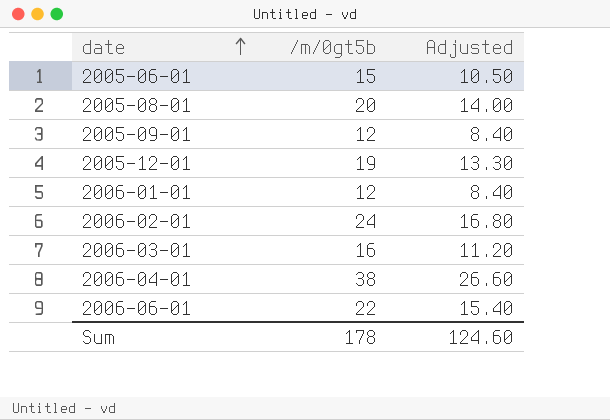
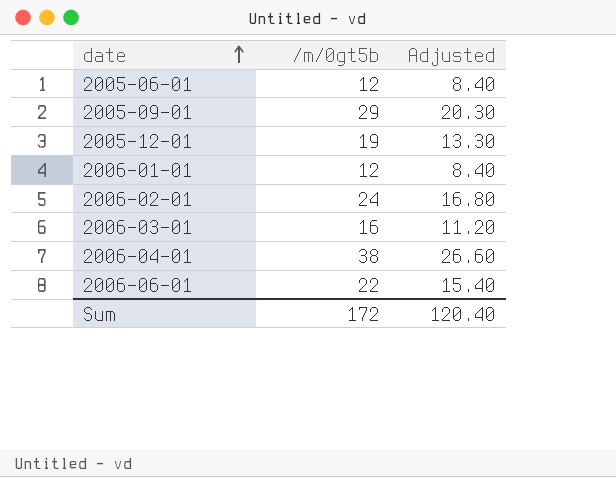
row 2005-08-01: 20 | 14.00 -> none
2005-06-01 | /m/0gt5b: 15 -> 12
2005-06-01 | Adjusted: 10.50 -> 8.40
2005-09-01 | /m/0gt5b: 12 -> 29
2005-09-01 | Adjusted: 8.40 -> 20.30
Sum | /m/0gt5b: 178 -> 172
Sum | Adjusted: 124.60 -> 120.40

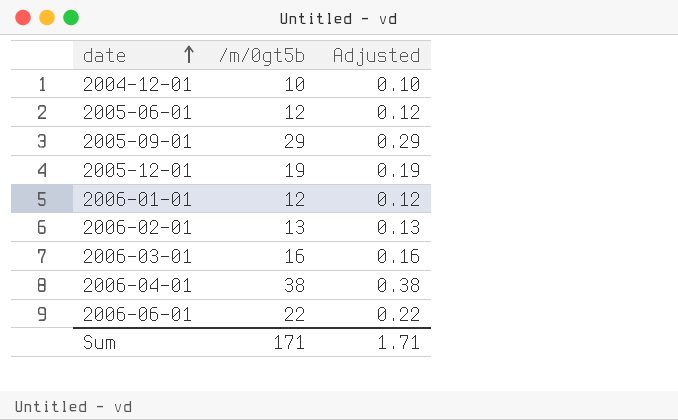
column Adjusted | formula: [/m/0gt5b] * 0.7 -> [/m/0gt5b] * 0.01
row 2004-12-01: none -> 10 | 0.10
2006-02-01 | /m/0gt5b: 24 -> 13
Sum | /m/0gt5b: 172 -> 171
Sum | Adjusted: 120.40 -> 1.71

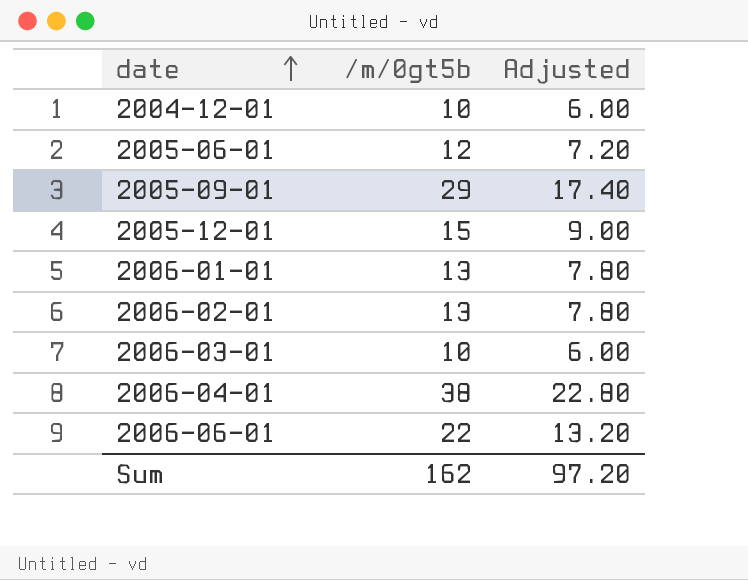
column Adjusted | formula: [/m/0gt5b] * 0.01 -> [/m/0gt5b] * 0.6
2005-12-01 | /m/0gt5b: 19 -> 15
2006-01-01 | /m/0gt5b: 12 -> 13
2006-03-01 | /m/0gt5b: 16 -> 10
Sum | /m/0gt5b: 171 -> 162
Sum | Adjusted: 1.71 -> 97.20

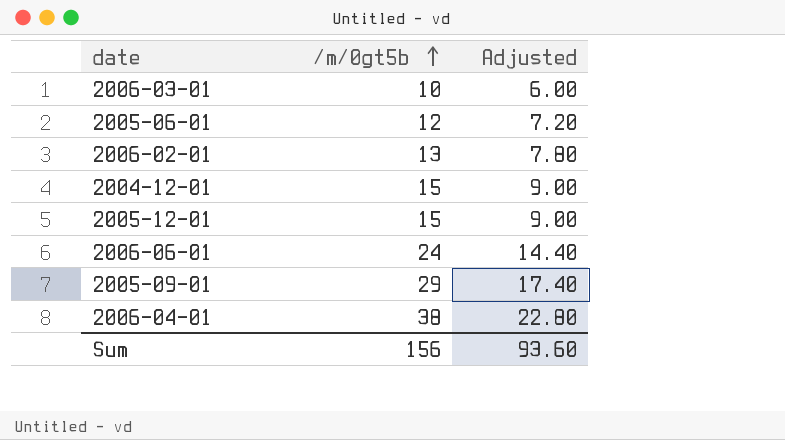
row order: date ascending -> /m/0gt5b ascending
row 2006-01-01: 13 | 7.80 -> none
2004-12-01 | /m/0gt5b: 10 -> 15
2004-12-01 | Adjusted: 6.00 -> 9.00
2006-06-01 | /m/0gt5b: 22 -> 24
2006-06-01 | Adjusted: 13.20 -> 14.40
Sum | /m/0gt5b: 162 -> 156
Sum | Adjusted: 97.20 -> 93.60

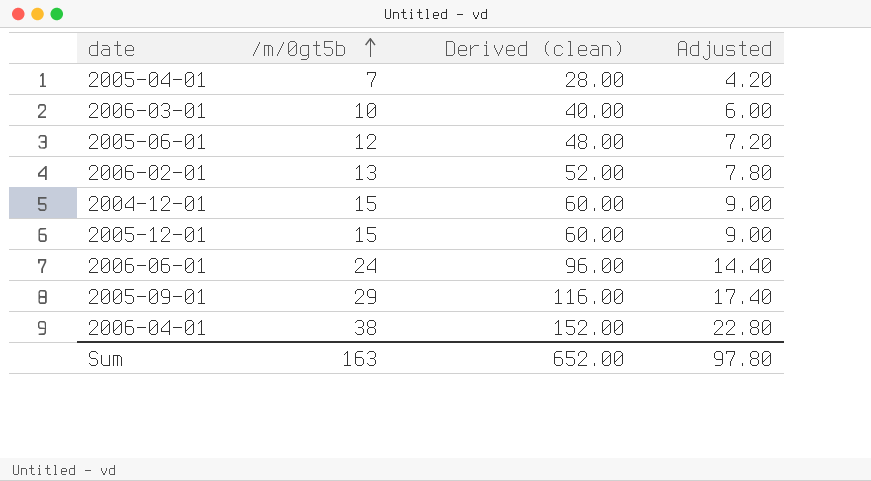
column Derived (clean) | formula: none -> [/m/0gt5b] * 4
row 2005-04-01: none -> 7 | 28.00 | 4.20
Sum | /m/0gt5b: 156 -> 163
Sum | Adjusted: 93.60 -> 97.80

